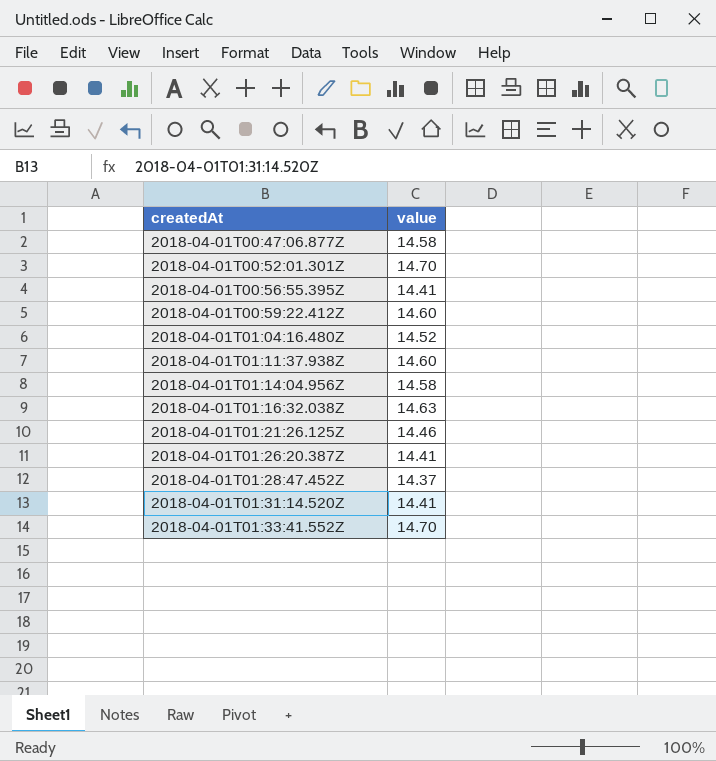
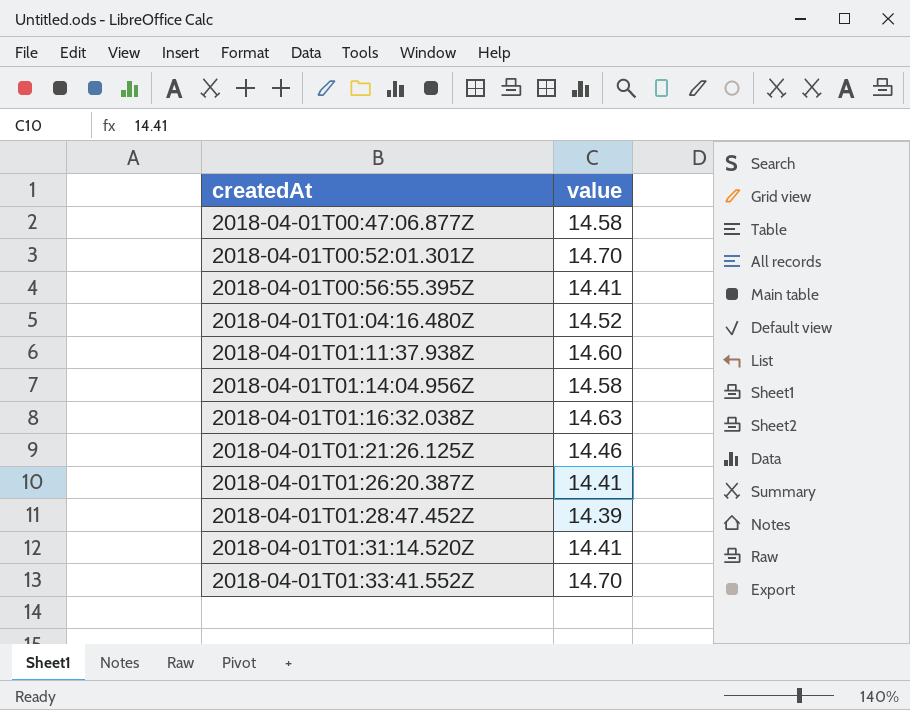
row 2018-04-01T00:59:22.412Z: 14.60 -> none
2018-04-01T01:28:47.452Z | value: 14.37 -> 14.39

